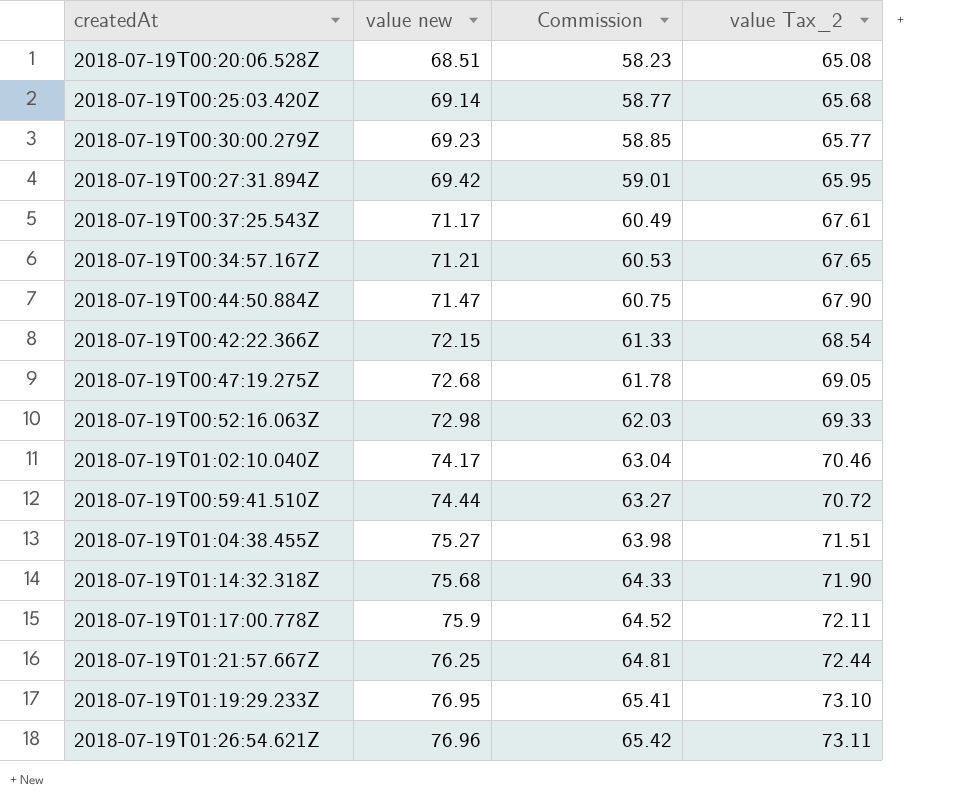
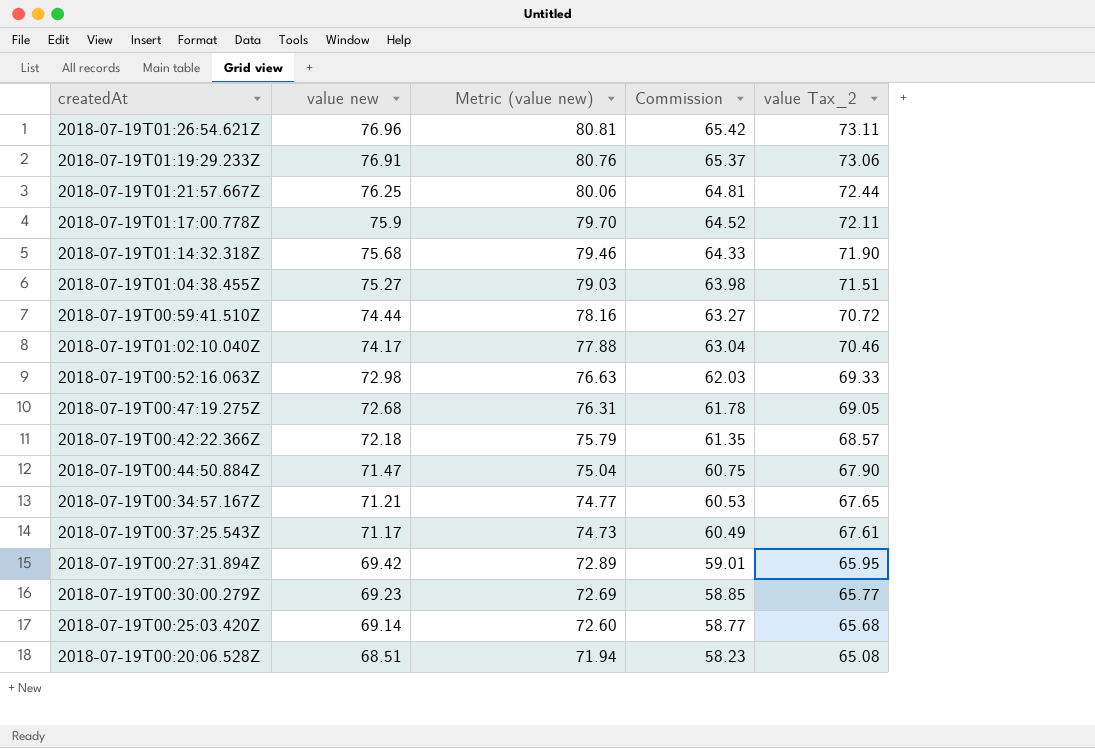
row order: value new ascending -> value new descending
column Metric (value new) | formula: none -> [value new] * 1.05
2018-07-19T01:19:29.233Z | value new: 76.95 -> 76.91
2018-07-19T01:19:29.233Z | Commission: 65.41 -> 65.37
2018-07-19T01:19:29.233Z | value Tax_2: 73.10 -> 73.06
2018-07-19T00:42:22.366Z | value new: 72.15 -> 72.18
2018-07-19T00:42:22.366Z | Commission: 61.33 -> 61.35
2018-07-19T00:42:22.366Z | value Tax_2: 68.54 -> 68.57

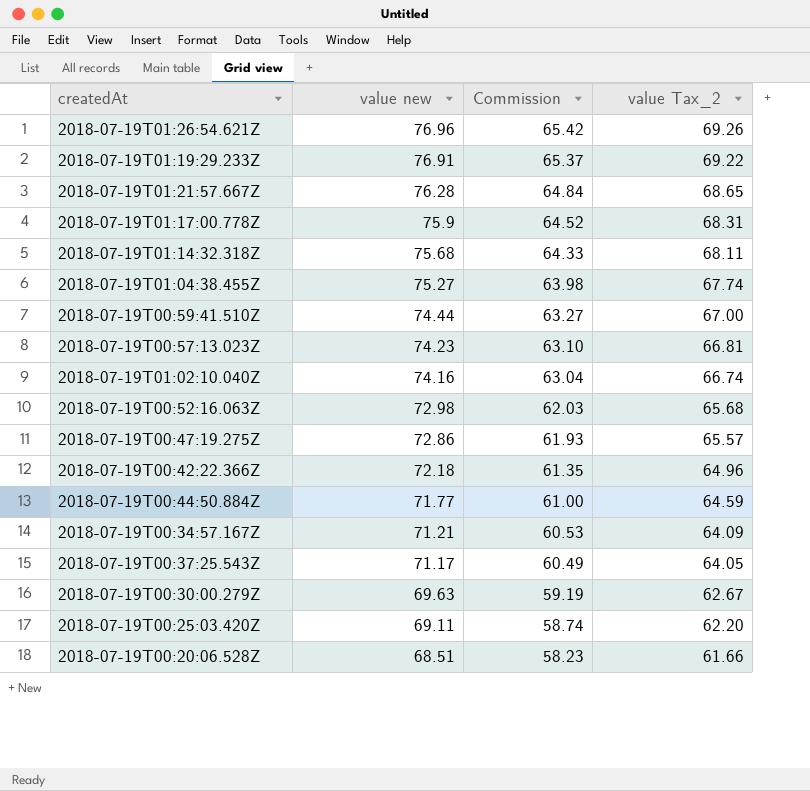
column Metric (value new) | formula: [value new] * 1.05 -> none
column value Tax_2 | formula: [value new] * 0.95 -> [value new] * 0.9
row 2018-07-19T00:27:31.894Z: 69.42 | 72.89 | 59.01 | 65.95 -> none
2018-07-19T01:21:57.667Z | value new: 76.25 -> 76.28
2018-07-19T01:21:57.667Z | Commission: 64.81 -> 64.84
row 2018-07-19T00:57:13.023Z: none -> 74.23 | 63.10 | 66.81
2018-07-19T01:02:10.040Z | value new: 74.17 -> 74.16
2018-07-19T00:47:19.275Z | value new: 72.68 -> 72.86
2018-07-19T00:47:19.275Z | Commission: 61.78 -> 61.93
2018-07-19T00:44:50.884Z | value new: 71.47 -> 71.77
2018-07-19T00:44:50.884Z | Commission: 60.75 -> 61.00
2018-07-19T00:30:00.279Z | value new: 69.23 -> 69.63
2018-07-19T00:30:00.279Z | Commission: 58.85 -> 59.19
2018-07-19T00:25:03.420Z | value new: 69.14 -> 69.11
2018-07-19T00:25:03.420Z | Commission: 58.77 -> 58.74

